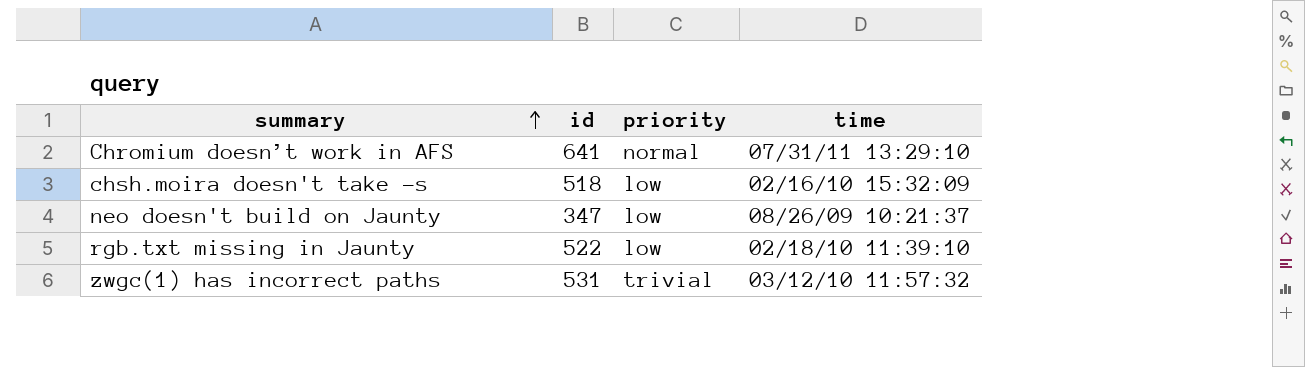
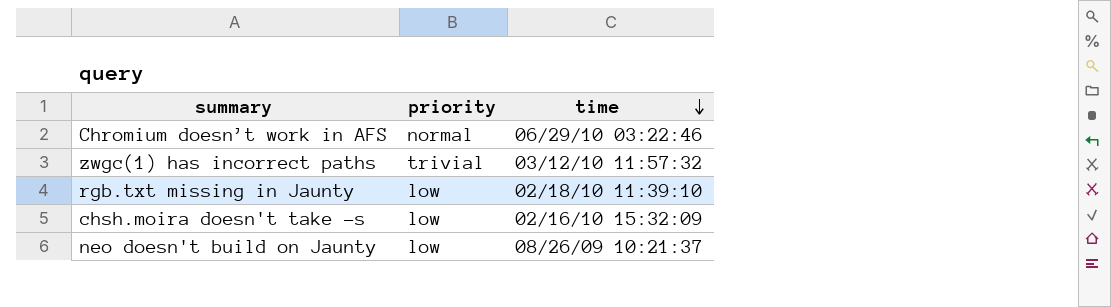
row order: summary ascending -> time descending
column id | position: 2 -> none
Chromium doesn’t work in AFS | time: 07/31/11 13:29:10 -> 06/29/10 03:22:46

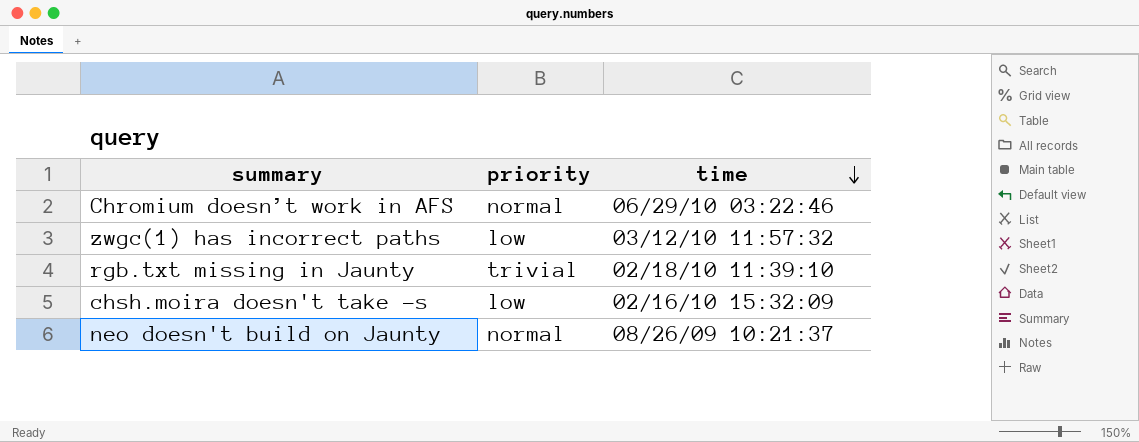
zwgc(1) has incorrect paths | priority: trivial -> low
rgb.txt missing in Jaunty | priority: low -> trivial
neo doesn't build on Jaunty | priority: low -> normal

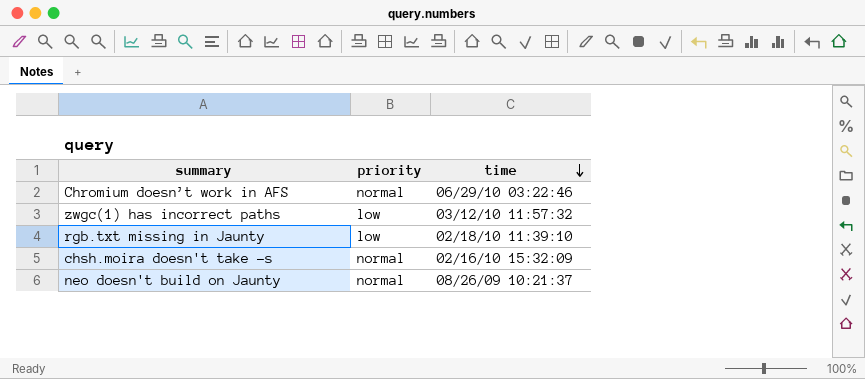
rgb.txt missing in Jaunty | priority: trivial -> low
chsh.moira doesn't take -s | priority: low -> normal

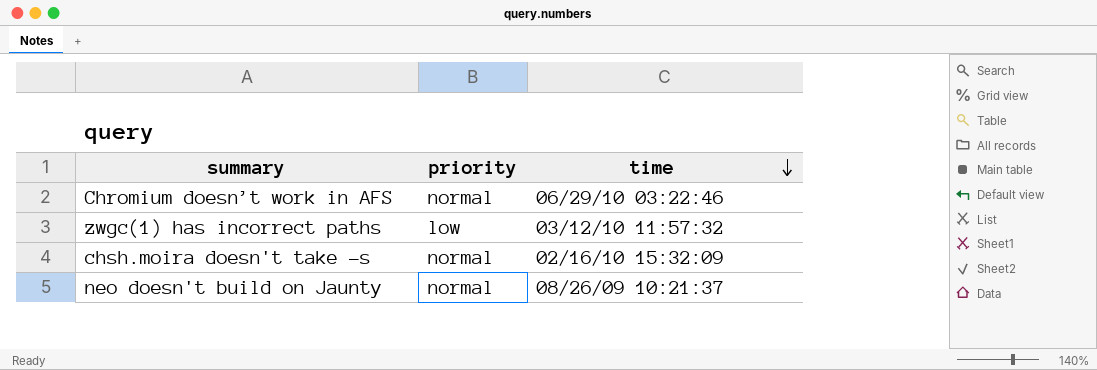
row rgb.txt missing in Jaunty: low | 02/18/10 11:39:10 -> none

